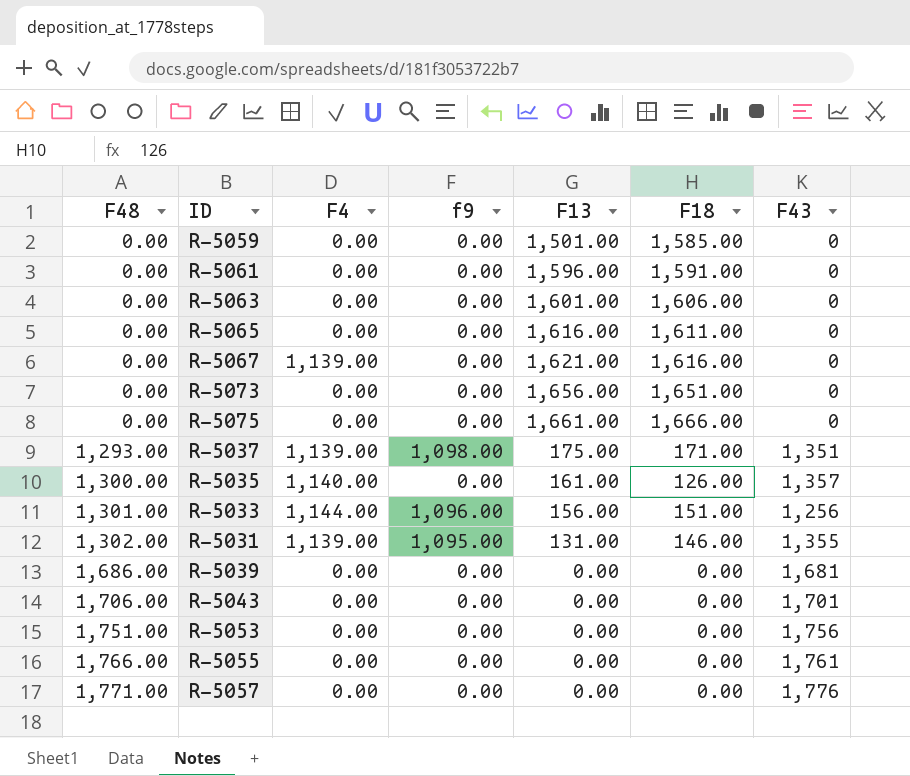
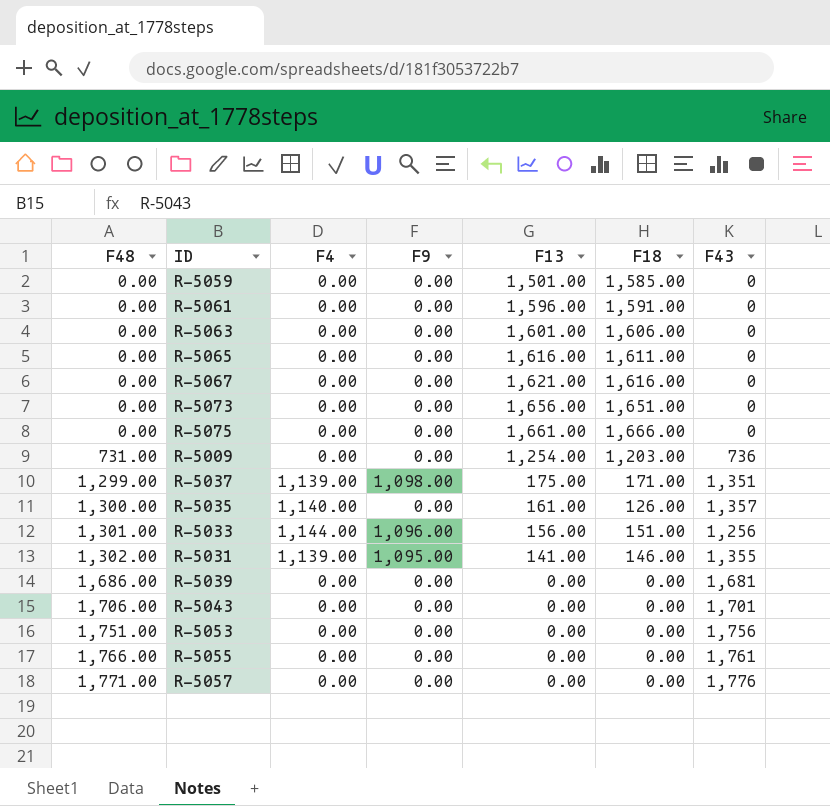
column name: f9 -> F9
R-5067 | F4: 1,139.00 -> 0.00
row R-5009: none -> 731.00 | 0.00 | 0.00 | 1,254.00 | 1,203.00 | 736
R-5037 | F48: 1,293.00 -> 1,299.00
R-5031 | F13: 131.00 -> 141.00

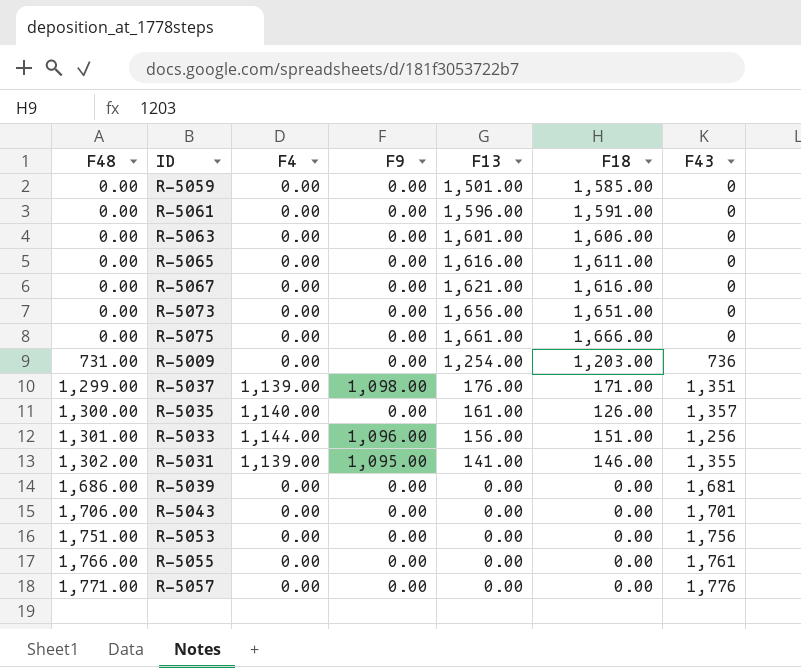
R-5037 | F13: 175.00 -> 176.00

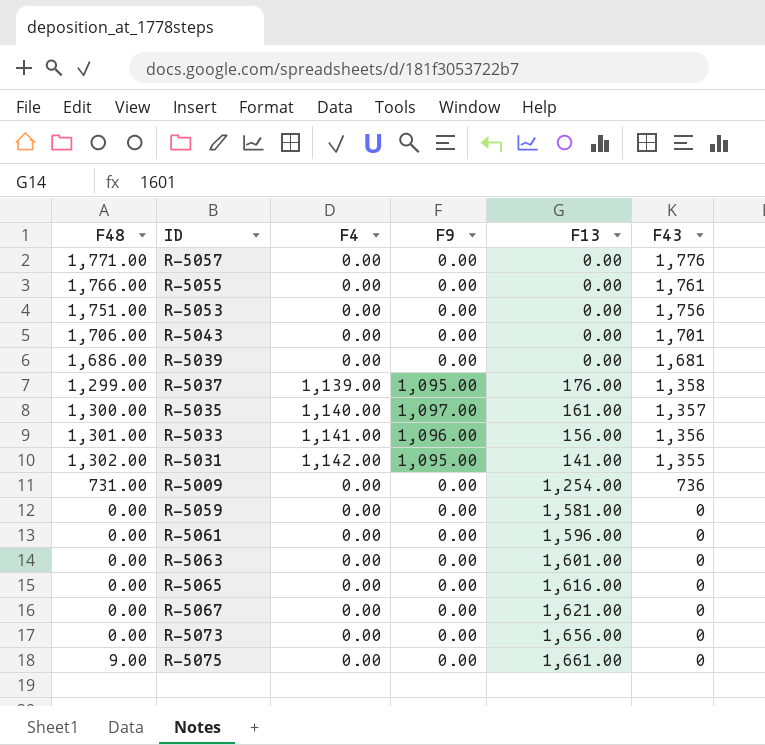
row order: F48 ascending -> F43 descending
column F18 | position: 6 -> none
R-5037 | F9: 1,098.00 -> 1,095.00
R-5037 | F43: 1,351 -> 1,358
R-5035 | F9: 0.00 -> 1,097.00
R-5033 | F4: 1,144.00 -> 1,141.00
R-5033 | F43: 1,256 -> 1,356
R-5031 | F4: 1,139.00 -> 1,142.00
R-5059 | F13: 1,501.00 -> 1,581.00
R-5075 | F48: 0.00 -> 9.00

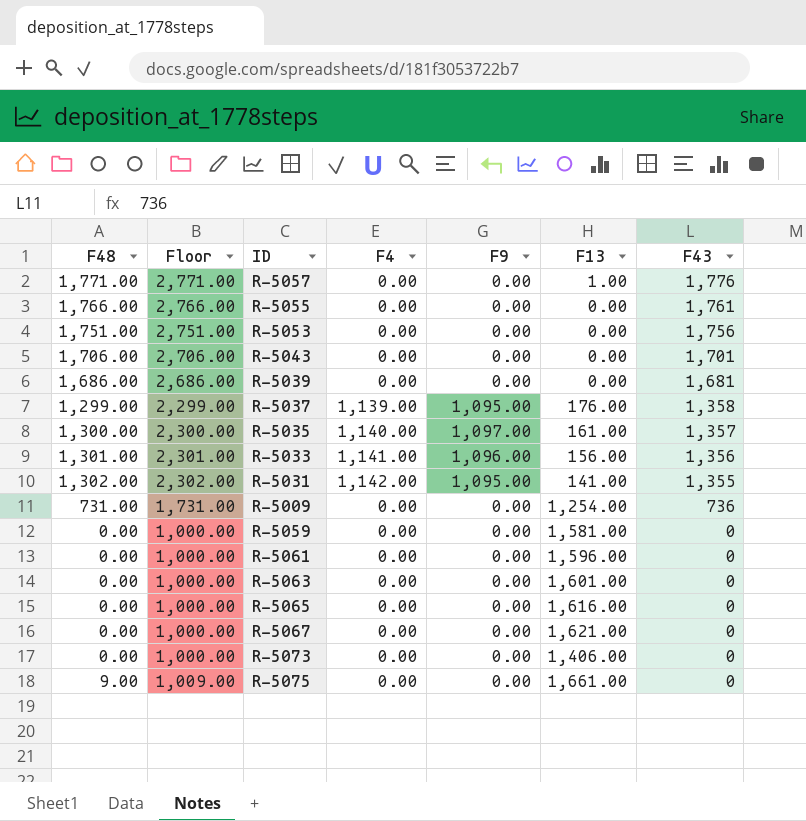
column Floor | formula: none -> [F48] + 1000
R-5057 | F13: 0.00 -> 1.00
R-5073 | F13: 1,656.00 -> 1,406.00

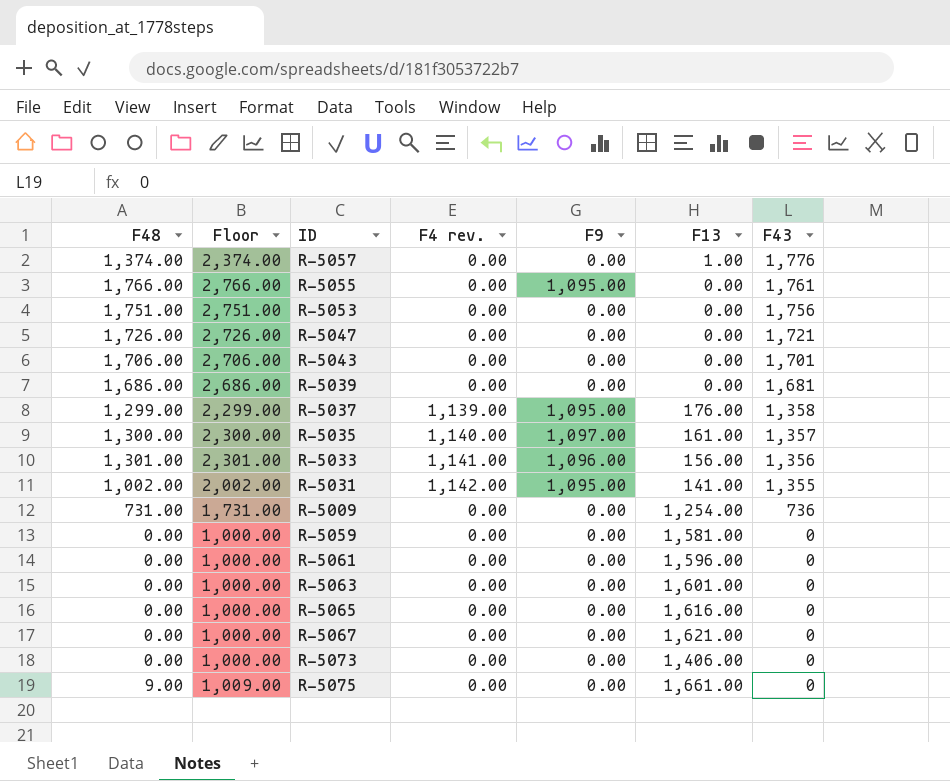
column name: F4 -> F4 rev.
R-5057 | F48: 1,771.00 -> 1,374.00
R-5057 | Floor: 2,771.00 -> 2,374.00
R-5055 | F9: 0.00 -> 1,095.00
row R-5047: none -> 1,726.00 | 2,726.00 | 0.00 | 0.00 | 0.00 | 1,721
R-5031 | F48: 1,302.00 -> 1,002.00
R-5031 | Floor: 2,302.00 -> 2,002.00

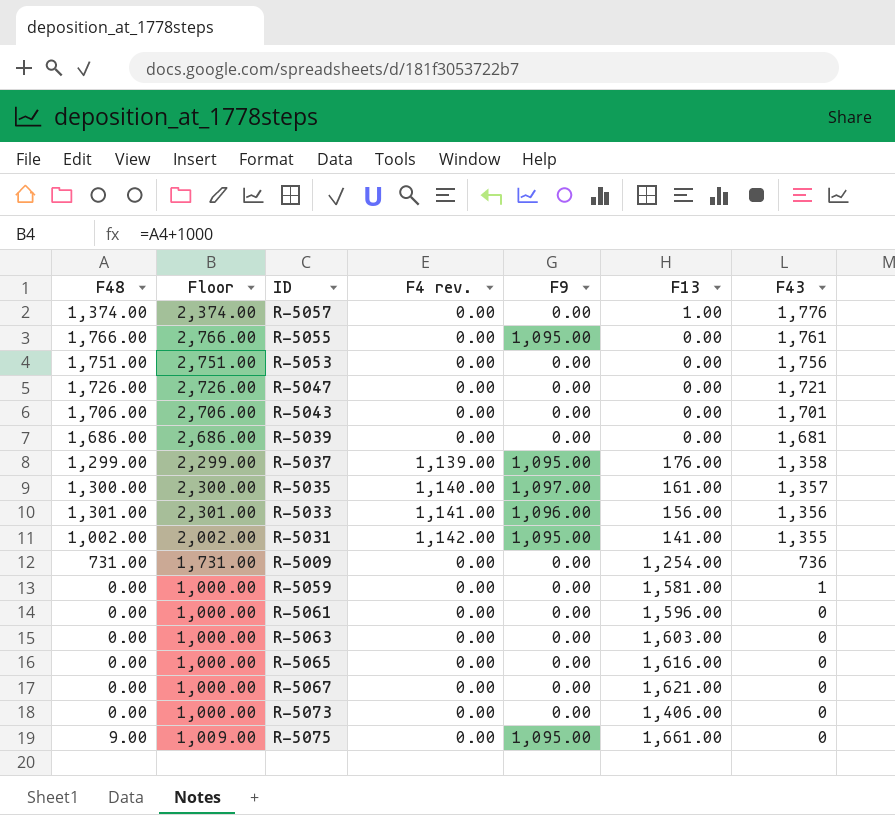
R-5059 | F43: 0 -> 1
R-5063 | F13: 1,601.00 -> 1,603.00
R-5075 | F9: 0.00 -> 1,095.00

